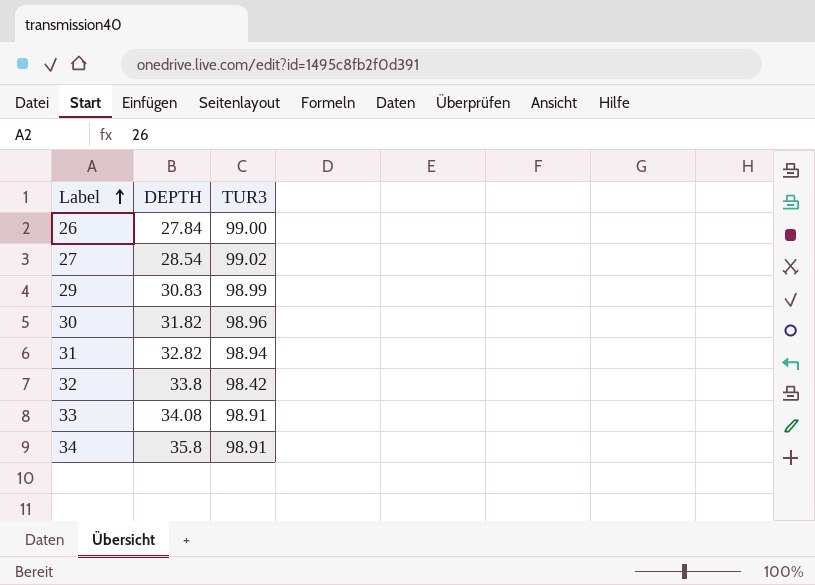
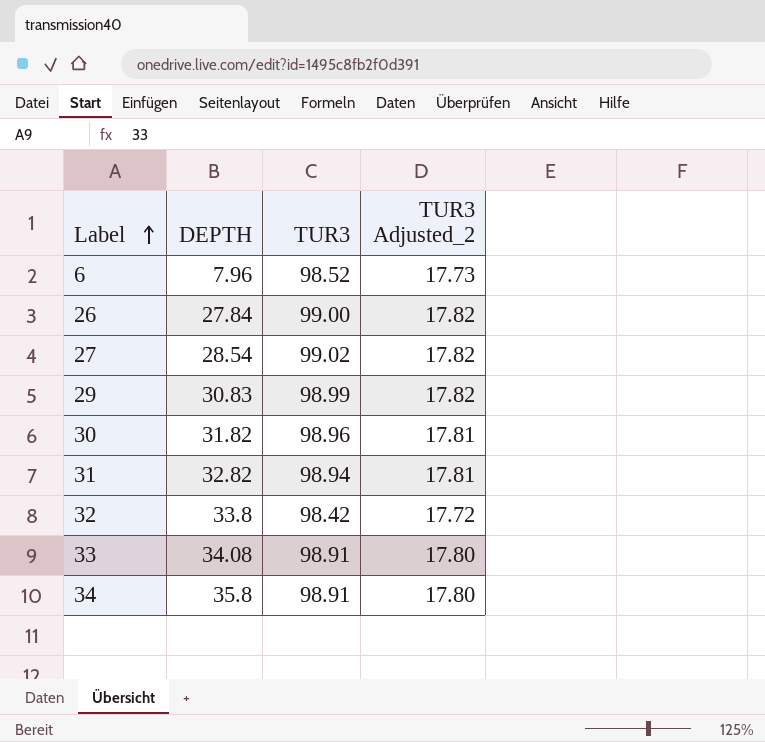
column TUR3 Adjusted_2 | formula: none -> [TUR3] * 0.18
row 6: none -> 7.96 | 98.52 | 17.73

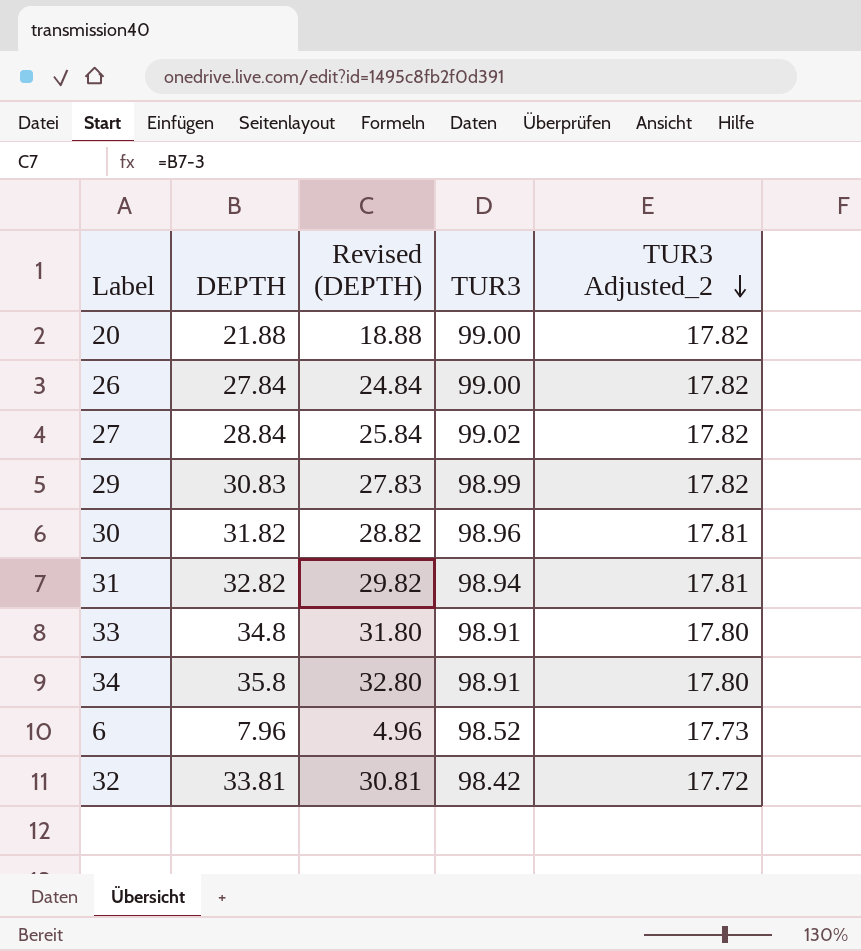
row order: Label ascending -> TUR3 Adjusted_2 descending
column Revised (DEPTH) | formula: none -> [DEPTH] - 3
row 20: none -> 21.88 | 18.88 | 99.00 | 17.82
27 | DEPTH: 28.54 -> 28.84
33 | DEPTH: 34.08 -> 34.8
32 | DEPTH: 33.8 -> 33.81

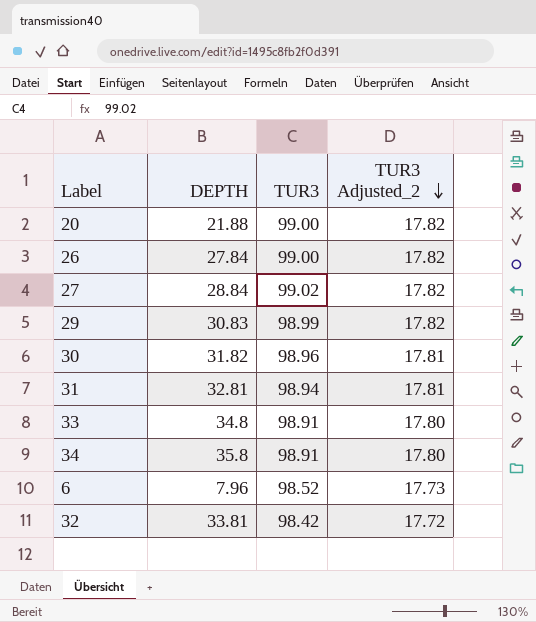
column Revised (DEPTH) | formula: [DEPTH] - 3 -> none
31 | DEPTH: 32.82 -> 32.81

